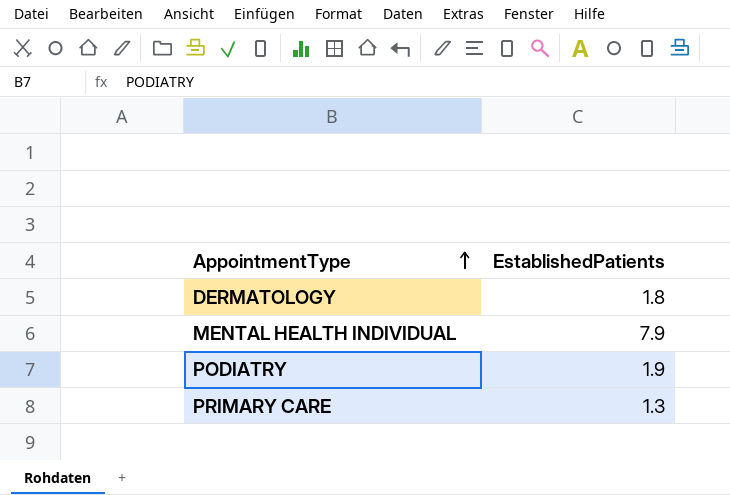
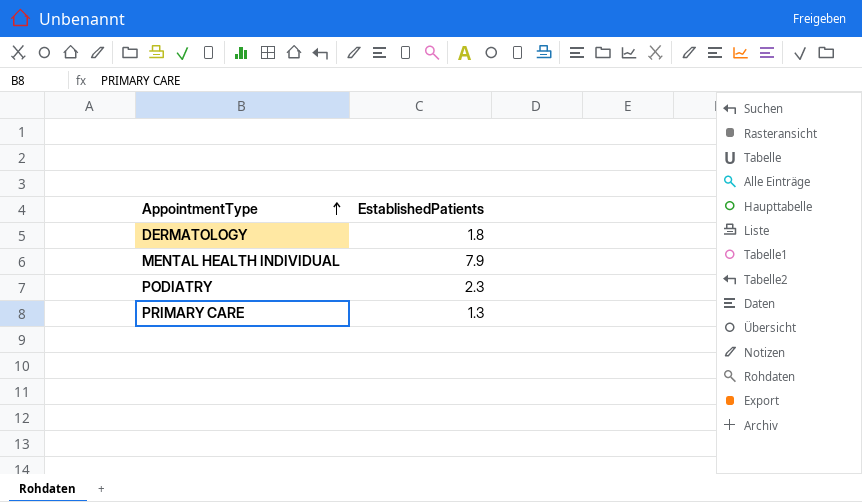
PODIATRY | EstablishedPatients: 1.9 -> 2.3

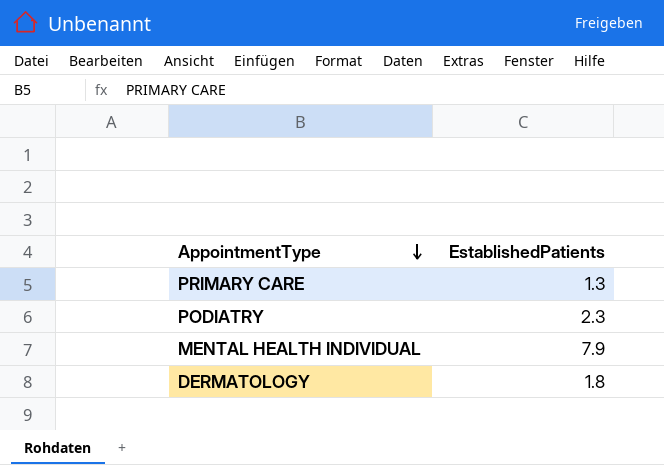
row order: AppointmentType ascending -> AppointmentType descending

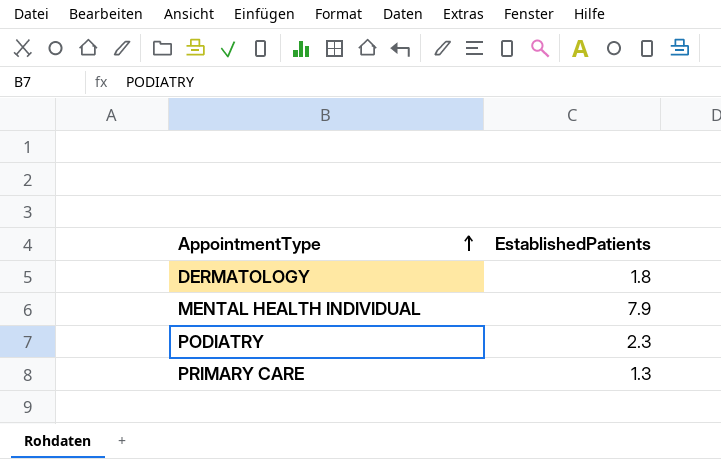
row order: AppointmentType descending -> AppointmentType ascending

